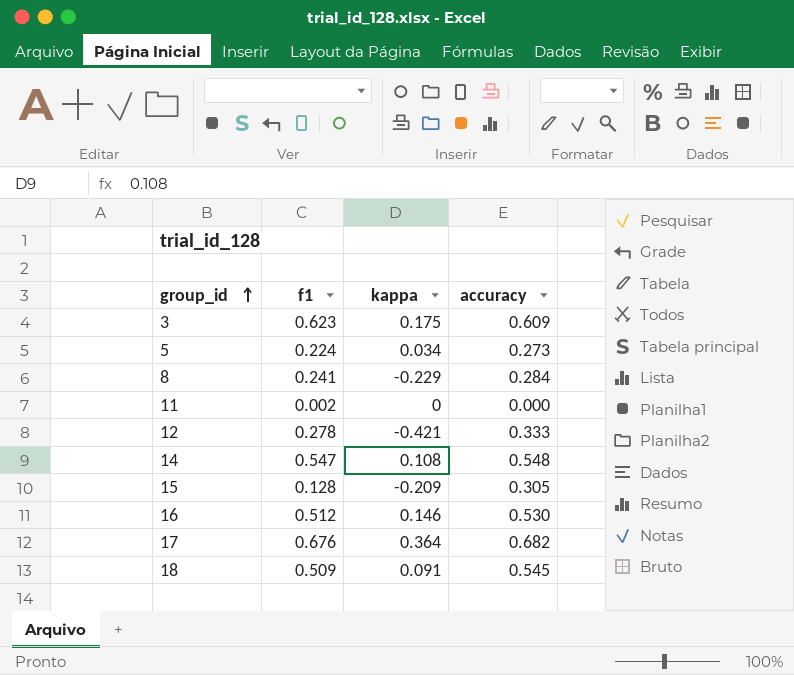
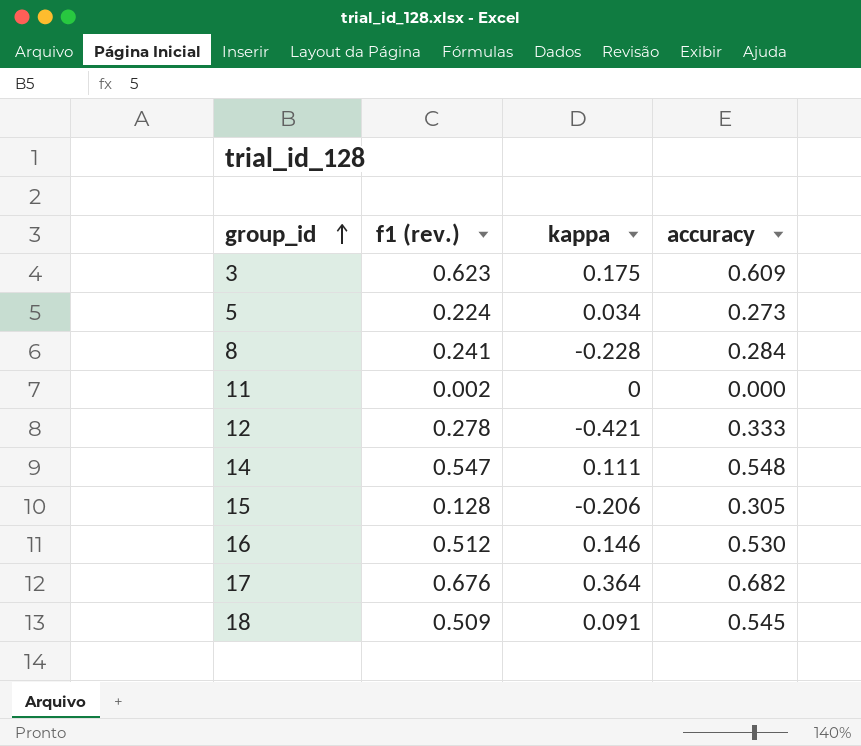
column name: f1 -> f1 (rev.)
8 | kappa: -0.229 -> -0.228
14 | kappa: 0.108 -> 0.111
15 | kappa: -0.209 -> -0.206

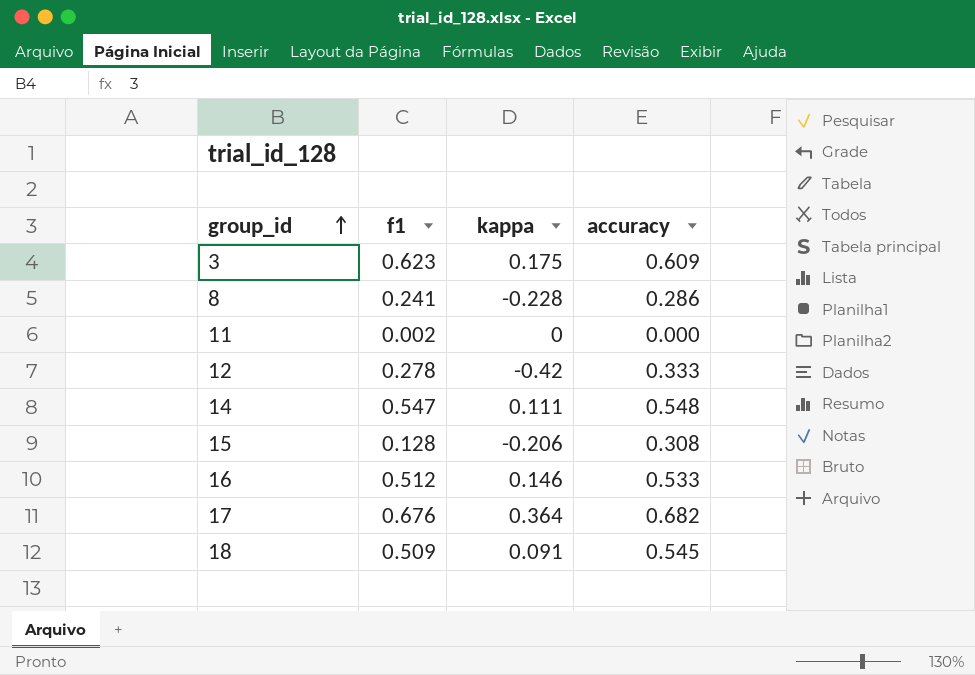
column name: f1 (rev.) -> f1
row 5: 0.224 | 0.034 | 0.273 -> none
8 | accuracy: 0.284 -> 0.286
12 | kappa: -0.421 -> -0.42
15 | accuracy: 0.305 -> 0.308
16 | accuracy: 0.530 -> 0.533

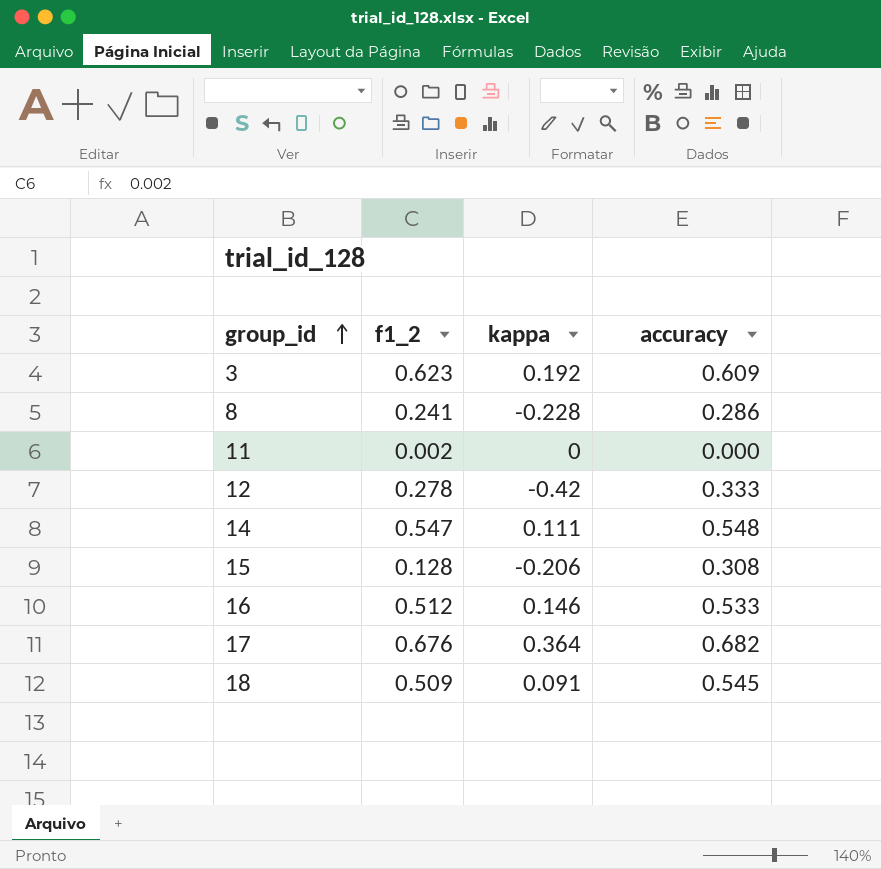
column name: f1 -> f1_2
3 | kappa: 0.175 -> 0.192

